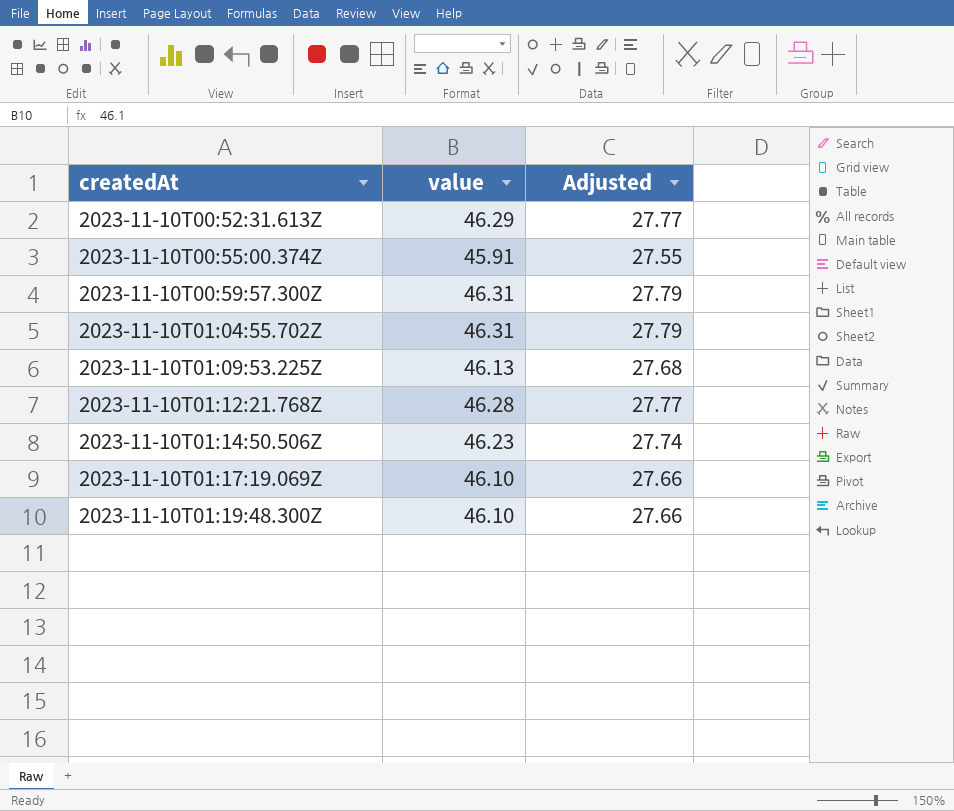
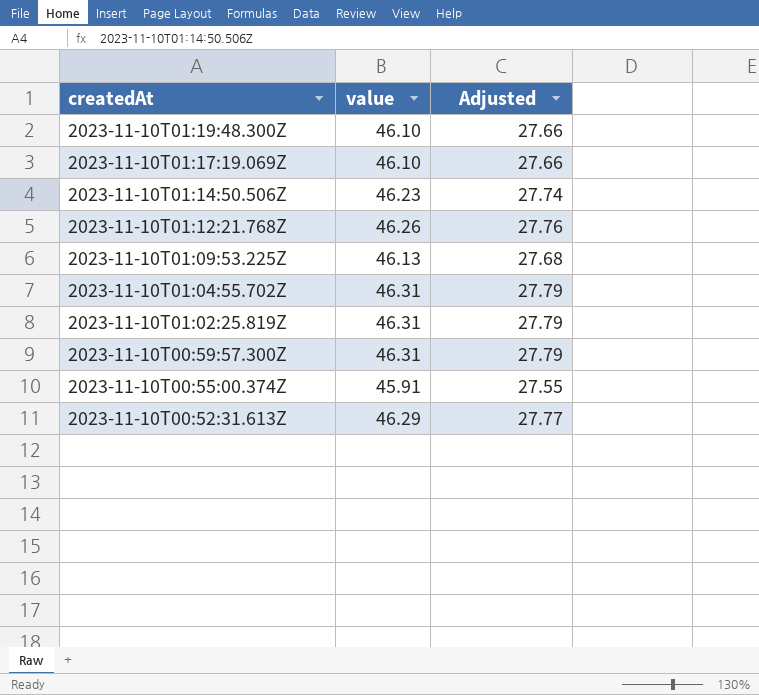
row order: createdAt ascending -> createdAt descending
2023-11-10T01:12:21.768Z | value: 46.28 -> 46.26
2023-11-10T01:12:21.768Z | Adjusted: 27.77 -> 27.76
row 2023-11-10T01:02:25.819Z: none -> 46.31 | 27.79

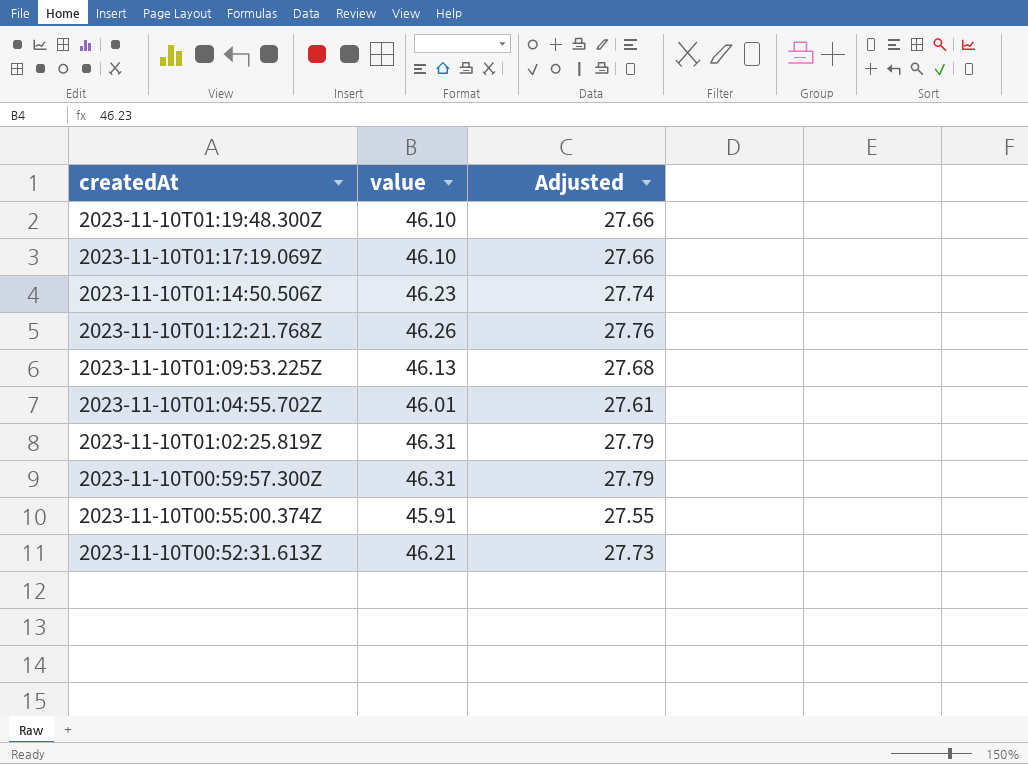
2023-11-10T01:04:55.702Z | value: 46.31 -> 46.01
2023-11-10T01:04:55.702Z | Adjusted: 27.79 -> 27.61
2023-11-10T00:52:31.613Z | value: 46.29 -> 46.21
2023-11-10T00:52:31.613Z | Adjusted: 27.77 -> 27.73

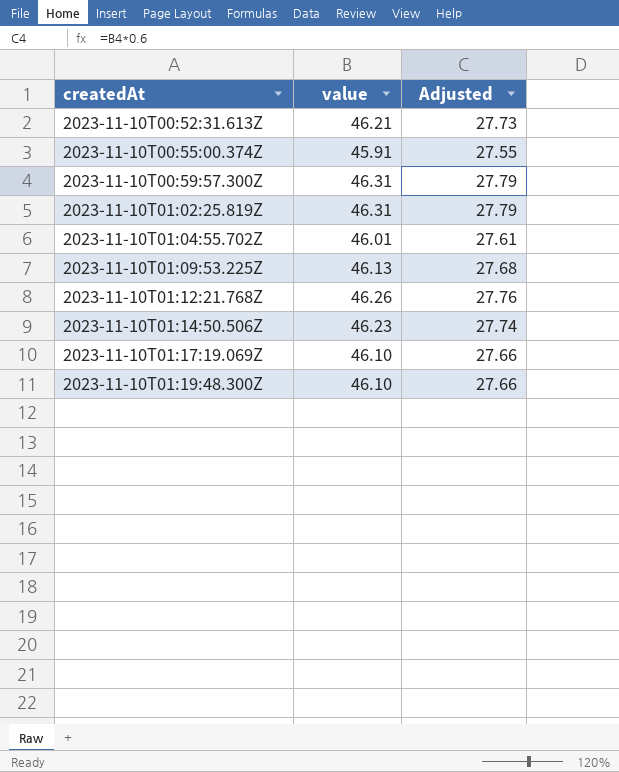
row order: createdAt descending -> createdAt ascending

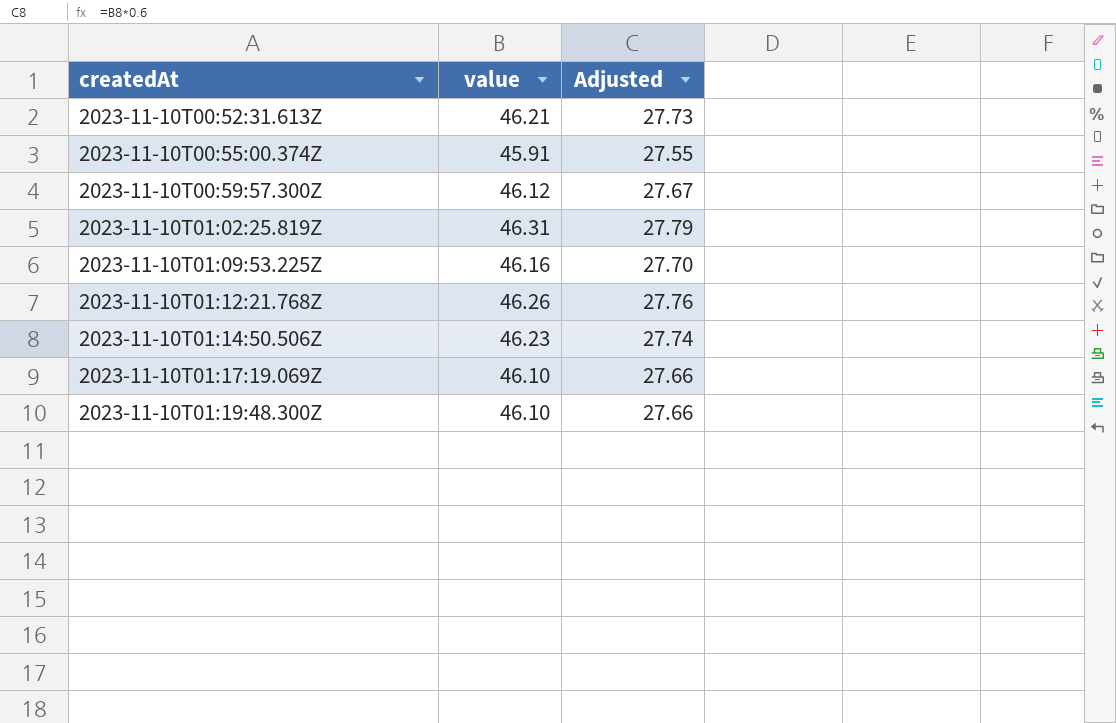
row 2023-11-10T01:04:55.702Z: 46.01 | 27.61 -> none
2023-11-10T00:59:57.300Z | value: 46.31 -> 46.12
2023-11-10T00:59:57.300Z | Adjusted: 27.79 -> 27.67
2023-11-10T01:09:53.225Z | value: 46.13 -> 46.16
2023-11-10T01:09:53.225Z | Adjusted: 27.68 -> 27.70

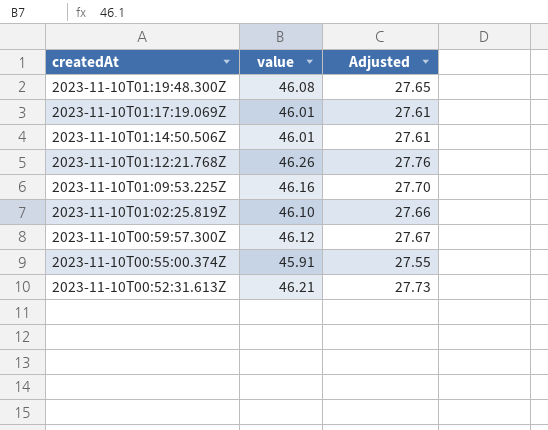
row order: createdAt ascending -> createdAt descending
2023-11-10T01:19:48.300Z | value: 46.10 -> 46.08
2023-11-10T01:19:48.300Z | Adjusted: 27.66 -> 27.65
2023-11-10T01:17:19.069Z | value: 46.10 -> 46.01
2023-11-10T01:17:19.069Z | Adjusted: 27.66 -> 27.61
2023-11-10T01:14:50.506Z | value: 46.23 -> 46.01
2023-11-10T01:14:50.506Z | Adjusted: 27.74 -> 27.61
2023-11-10T01:02:25.819Z | value: 46.31 -> 46.10
2023-11-10T01:02:25.819Z | Adjusted: 27.79 -> 27.66

